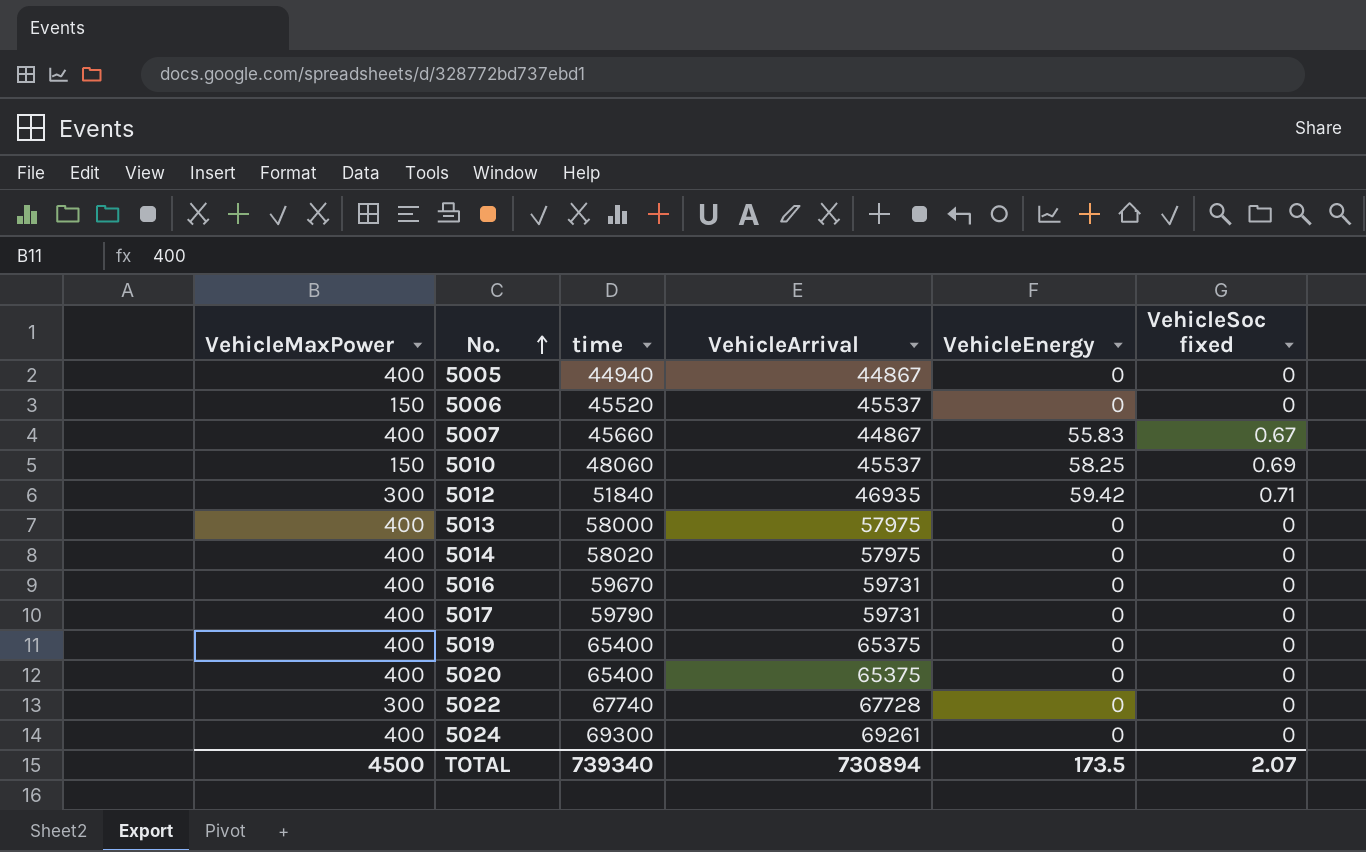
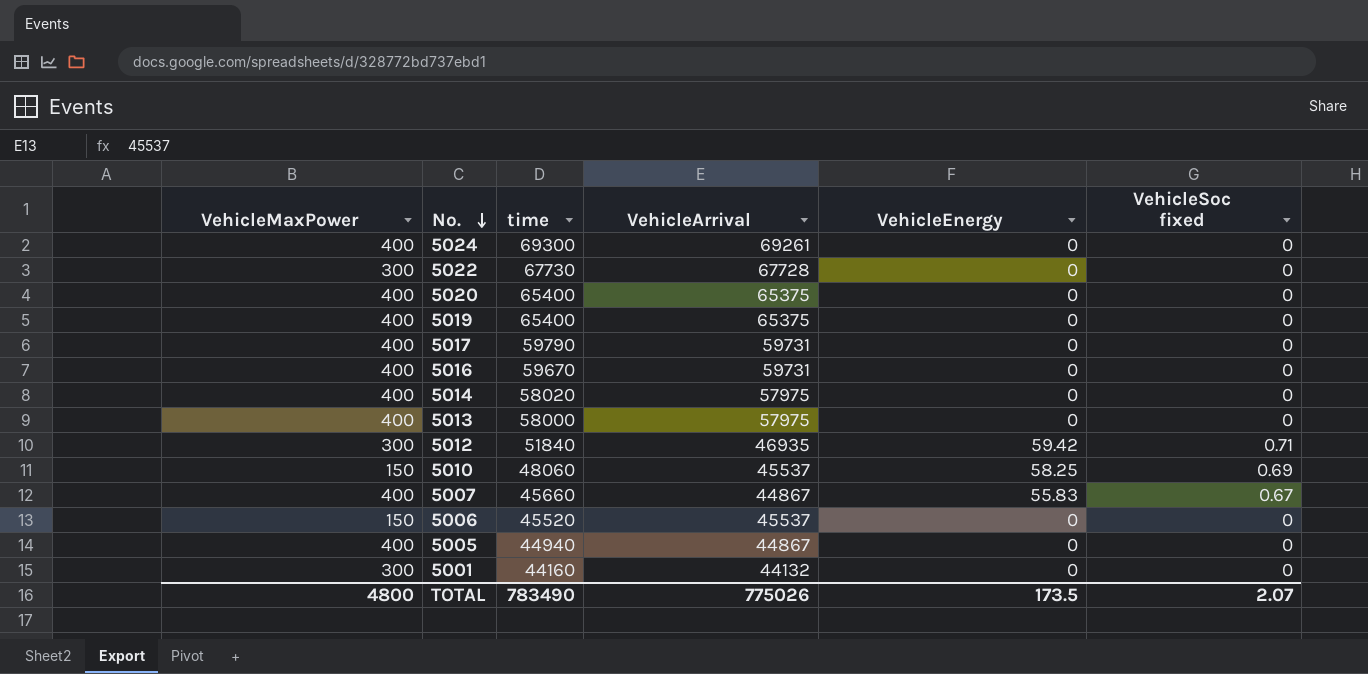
row order: No. ascending -> No. descending
5022 | time: 67740 -> 67730
row 5001: none -> 300 | 44160 | 44132 | 0 | 0
TOTAL | VehicleMaxPower: 4500 -> 4800
TOTAL | time: 739340 -> 783490
TOTAL | VehicleArrival: 730894 -> 775026

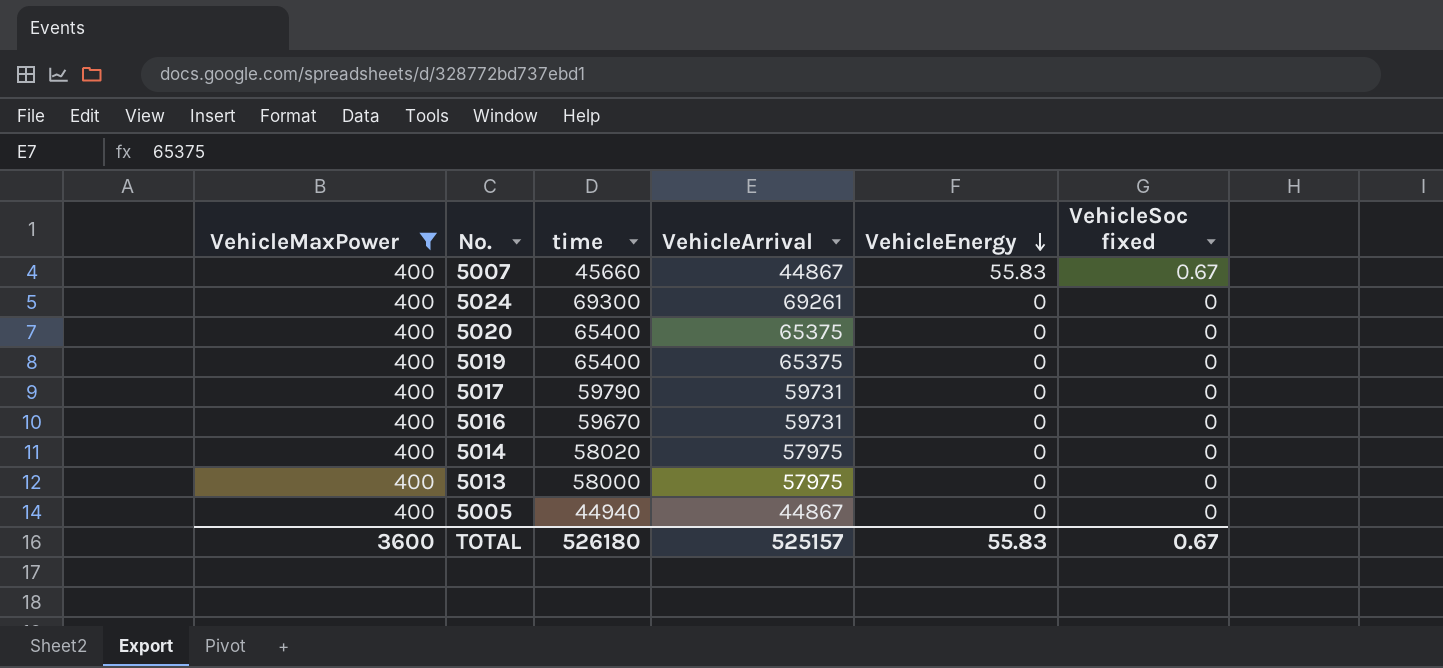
filter: none -> VehicleMaxPower = 400
row order: No. descending -> VehicleEnergy descending
TOTAL | VehicleMaxPower: 4800 -> 3600
TOTAL | time: 783490 -> 526180
TOTAL | VehicleArrival: 775026 -> 525157
TOTAL | VehicleEnergy: 173.5 -> 55.83
TOTAL | VehicleSoc fixed: 2.07 -> 0.67

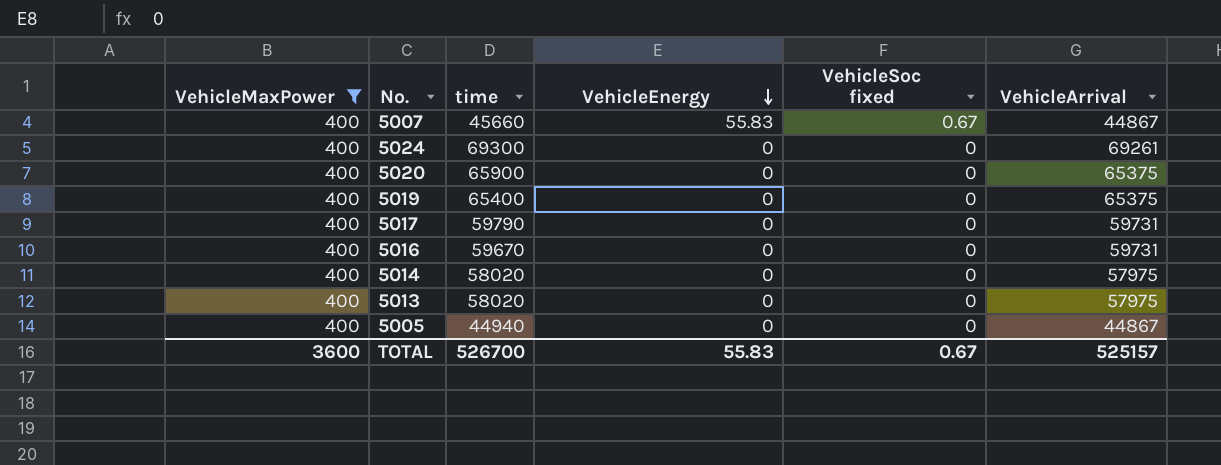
column VehicleArrival | position: 4 -> 6
5020 | time: 65400 -> 65900
5013 | time: 58000 -> 58020
TOTAL | time: 526180 -> 526700

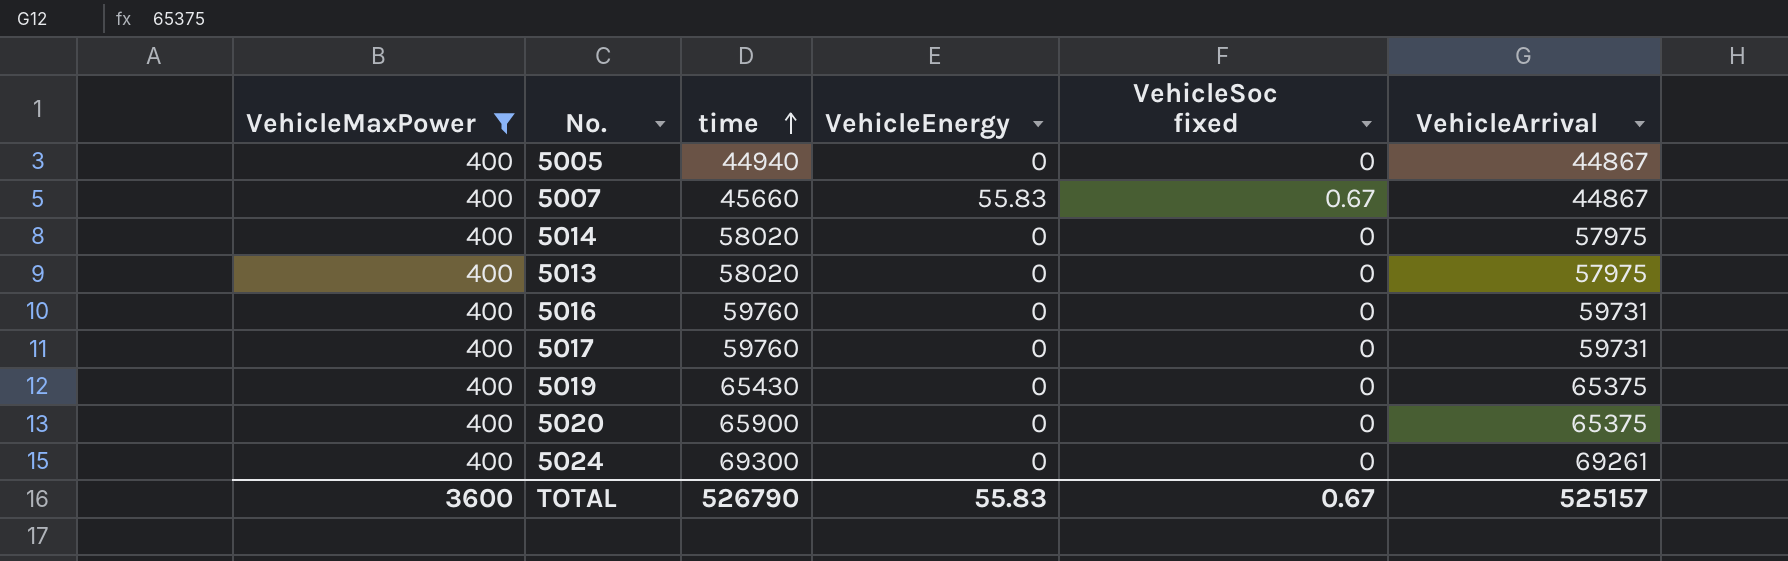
row order: VehicleEnergy descending -> time ascending
5016 | time: 59670 -> 59760
5017 | time: 59790 -> 59760
5019 | time: 65400 -> 65430
TOTAL | time: 526700 -> 526790

